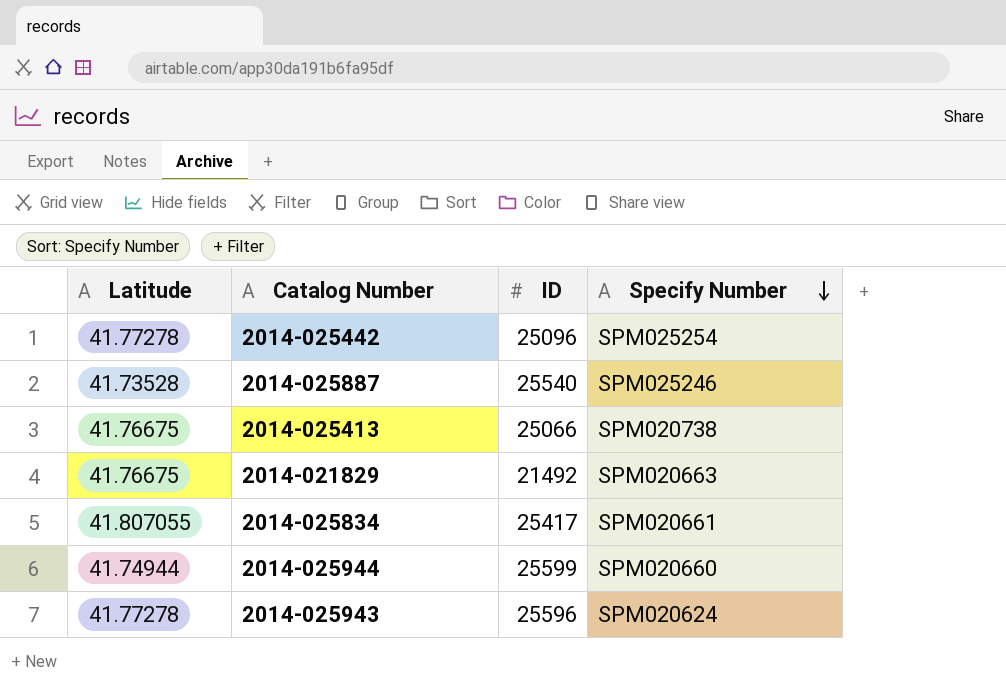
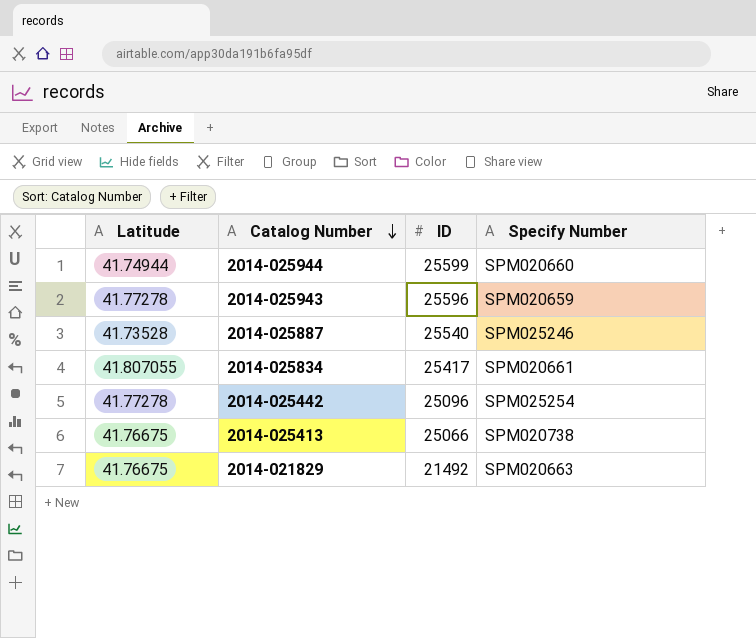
row order: Specify Number descending -> Catalog Number descending
2014-025943 | Specify Number: SPM020624 -> SPM020659

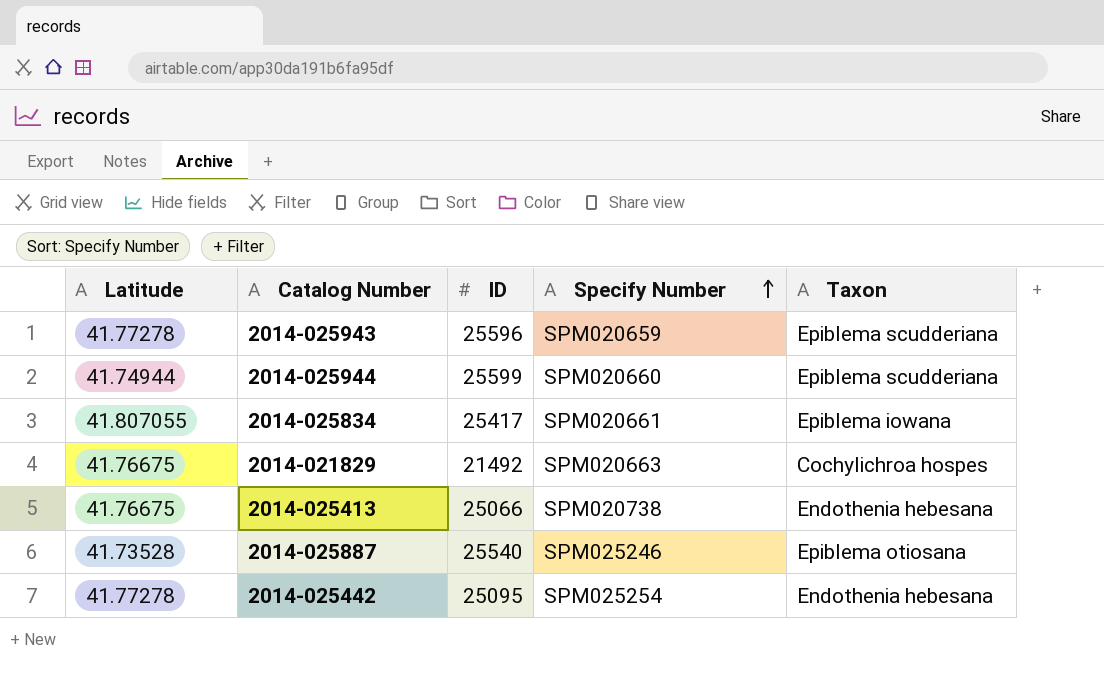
row order: Catalog Number descending -> Specify Number ascending
column Taxon | position: none -> 5
2014-025442 | ID: 25096 -> 25095

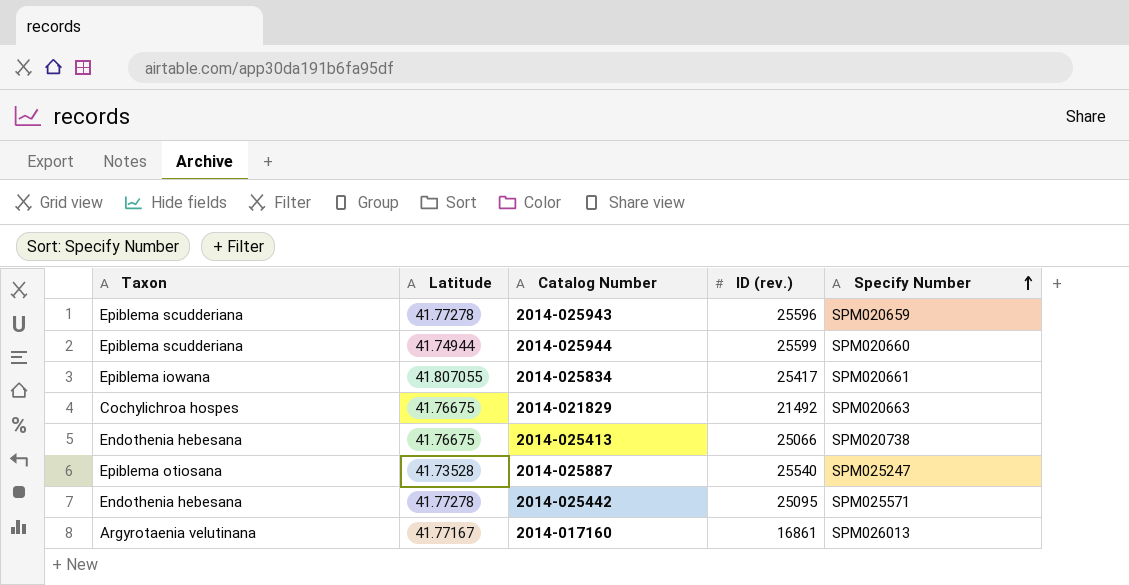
column Taxon | position: 5 -> 1
column name: ID -> ID (rev.)
2014-025887 | Specify Number: SPM025246 -> SPM025247
2014-025442 | Specify Number: SPM025254 -> SPM025571
row 2014-017160: none -> Argyrotaenia velutinana | 41.77167 | 16861 | SPM026013

